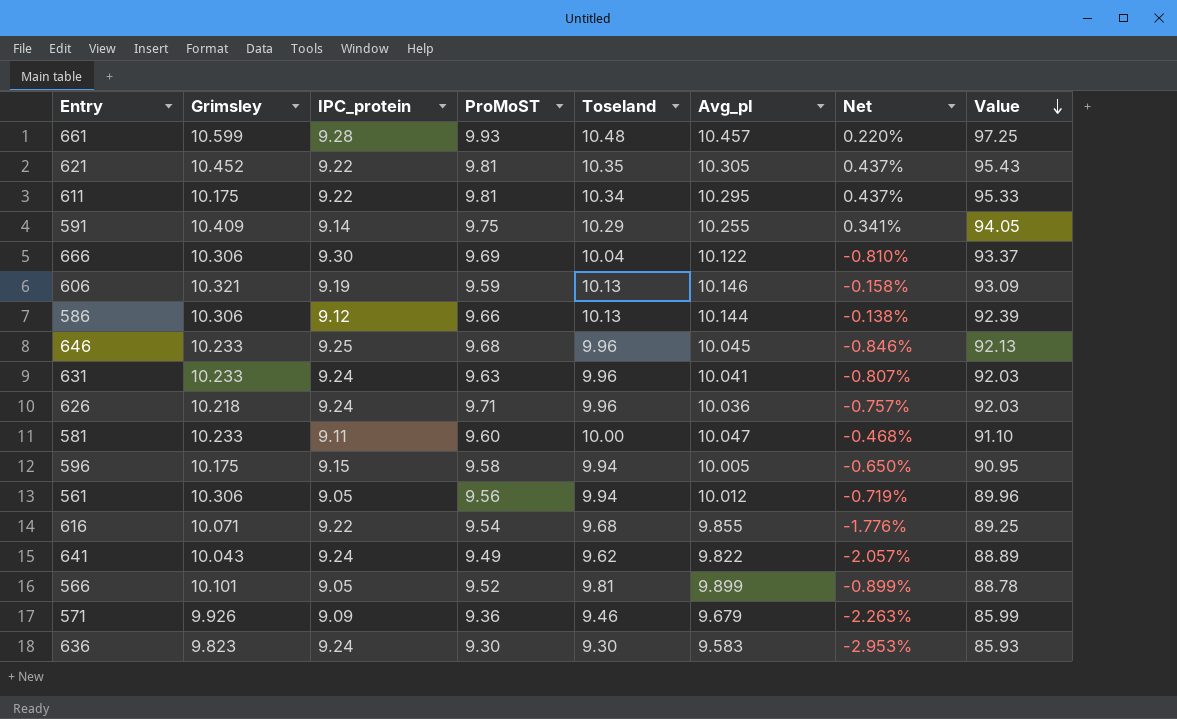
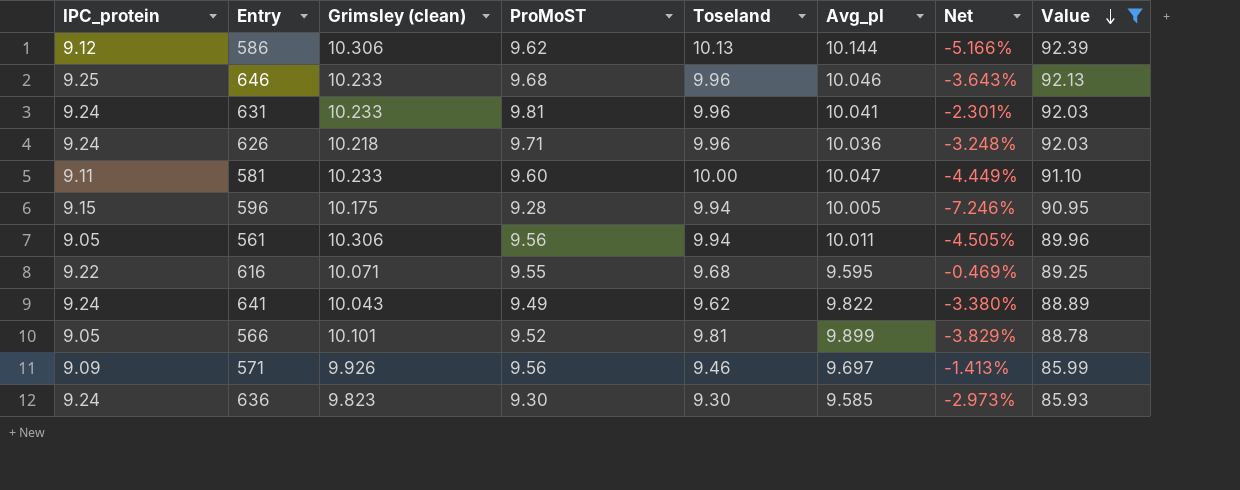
filter: none -> Value <= 92.39
column IPC_protein | position: 3 -> 1
column name: Grimsley -> Grimsley (clean)
column Net | formula: ([Toseland] - [Avg_pI]) / [Avg_pI] -> ([ProMoST] - [Avg_pI]) / [Avg_pI]
586 | ProMoST: 9.66 -> 9.62
646 | Avg_pI: 10.045 -> 10.046
631 | ProMoST: 9.63 -> 9.81
596 | ProMoST: 9.58 -> 9.28
561 | Avg_pI: 10.012 -> 10.011
616 | ProMoST: 9.54 -> 9.55
616 | Avg_pI: 9.855 -> 9.595
571 | ProMoST: 9.36 -> 9.56
571 | Avg_pI: 9.679 -> 9.697
636 | Avg_pI: 9.583 -> 9.585

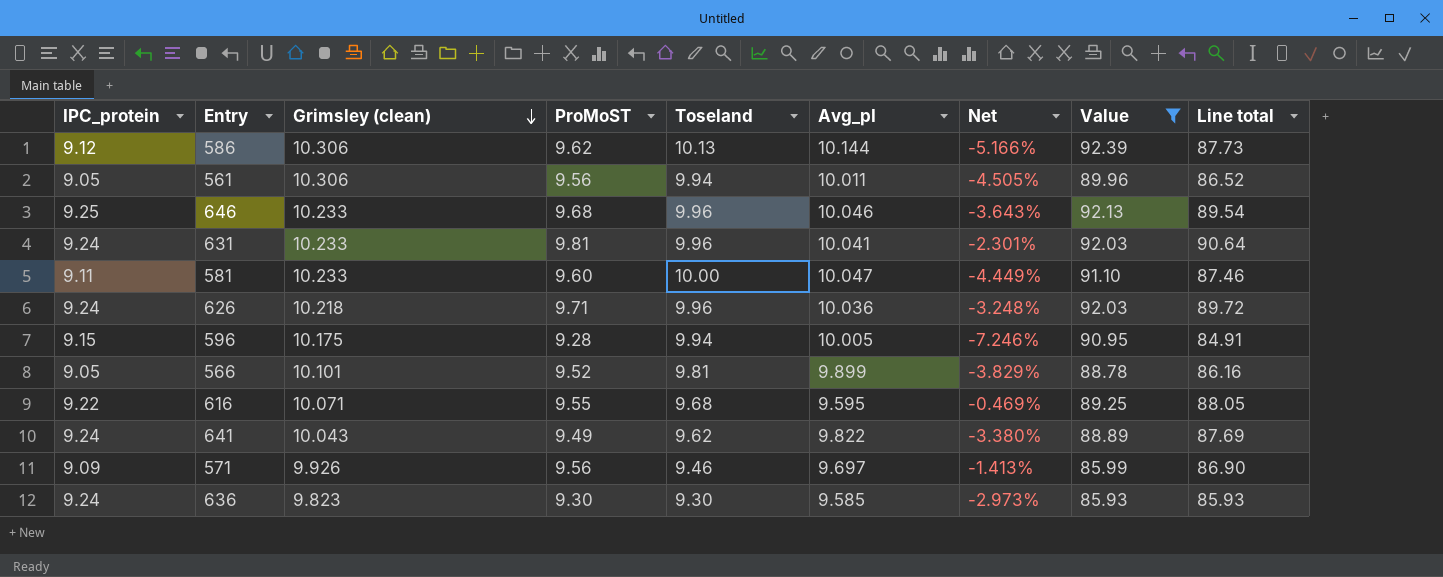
row order: Value descending -> Grimsley (clean) descending
column Line total | formula: none -> [IPC_protein] * [ProMoST]

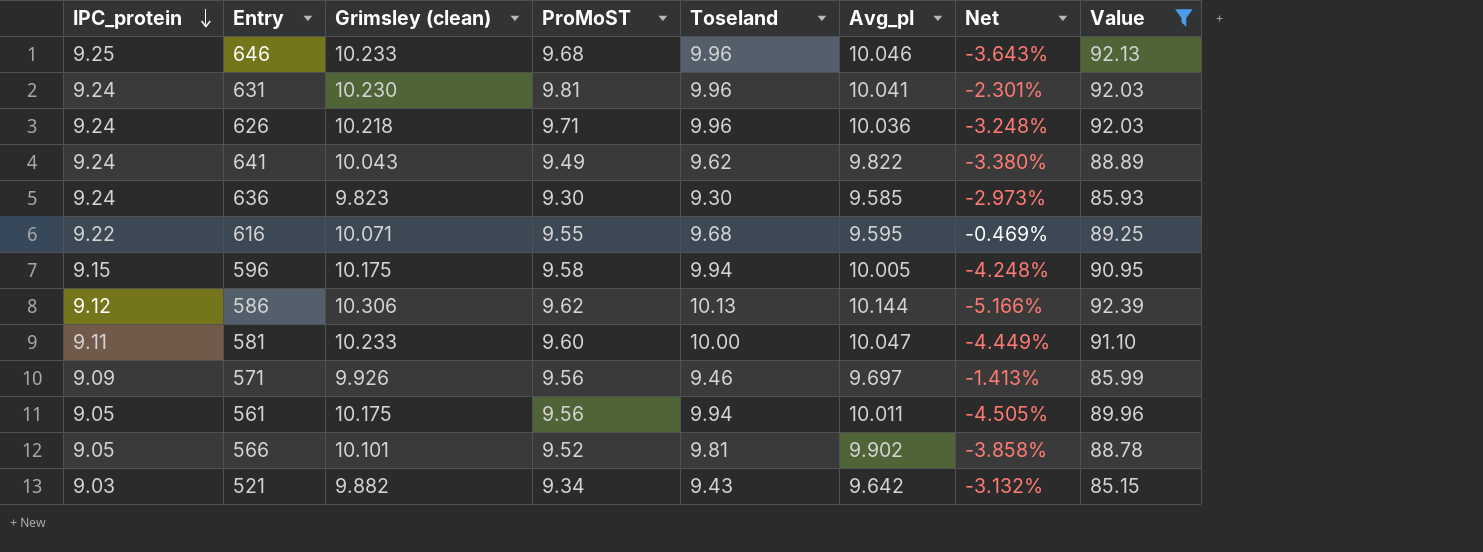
row order: Grimsley (clean) descending -> IPC_protein descending
column Line total | formula: [IPC_protein] * [ProMoST] -> none
631 | Grimsley (clean): 10.233 -> 10.230
596 | ProMoST: 9.28 -> 9.58
596 | Net: -7.246% -> -4.248%
561 | Grimsley (clean): 10.306 -> 10.175
566 | Avg_pI: 9.899 -> 9.902
566 | Net: -3.829% -> -3.858%
row 521: none -> 9.03 | 9.882 | 9.34 | 9.43 | 9.642 | -3.132% | 85.15

